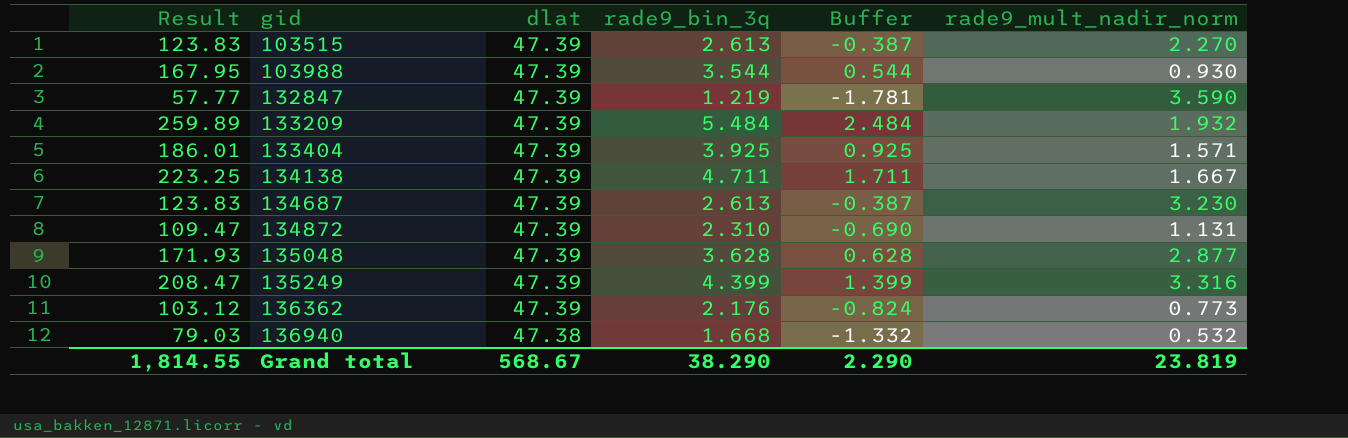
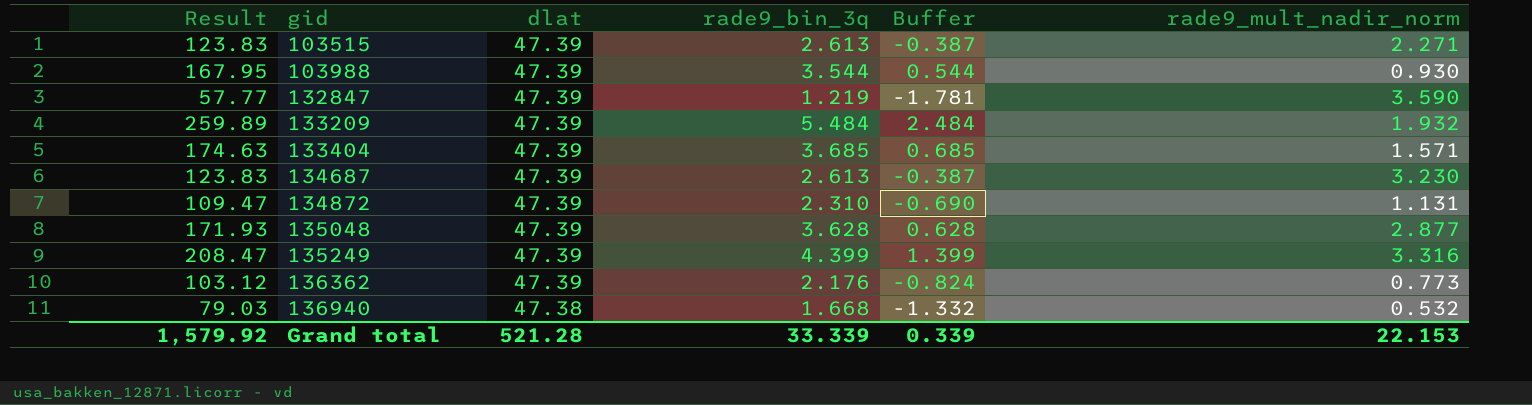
row 134138: 223.25 | 47.39 | 4.711 | 1.711 | 1.667 -> none
103515 | rade9_mult_nadir_norm: 2.270 -> 2.271
133404 | Result: 186.01 -> 174.63
133404 | rade9_bin_3q: 3.925 -> 3.685
133404 | Buffer: 0.925 -> 0.685
Grand total | Result: 1,814.55 -> 1,579.92
Grand total | dlat: 568.67 -> 521.28
Grand total | rade9_bin_3q: 38.290 -> 33.339
Grand total | Buffer: 2.290 -> 0.339
Grand total | rade9_mult_nadir_norm: 23.819 -> 22.153

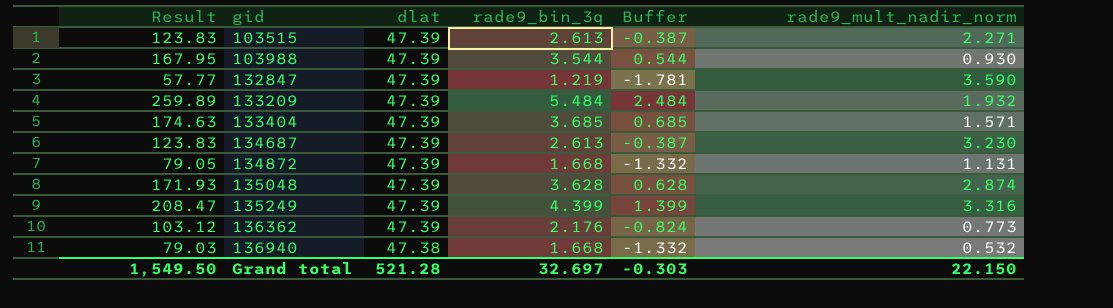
134872 | Result: 109.47 -> 79.05
134872 | rade9_bin_3q: 2.310 -> 1.668
134872 | Buffer: -0.690 -> -1.332
135048 | rade9_mult_nadir_norm: 2.877 -> 2.874
Grand total | Result: 1,579.92 -> 1,549.50
Grand total | rade9_bin_3q: 33.339 -> 32.697
Grand total | Buffer: 0.339 -> -0.303
Grand total | rade9_mult_nadir_norm: 22.153 -> 22.150

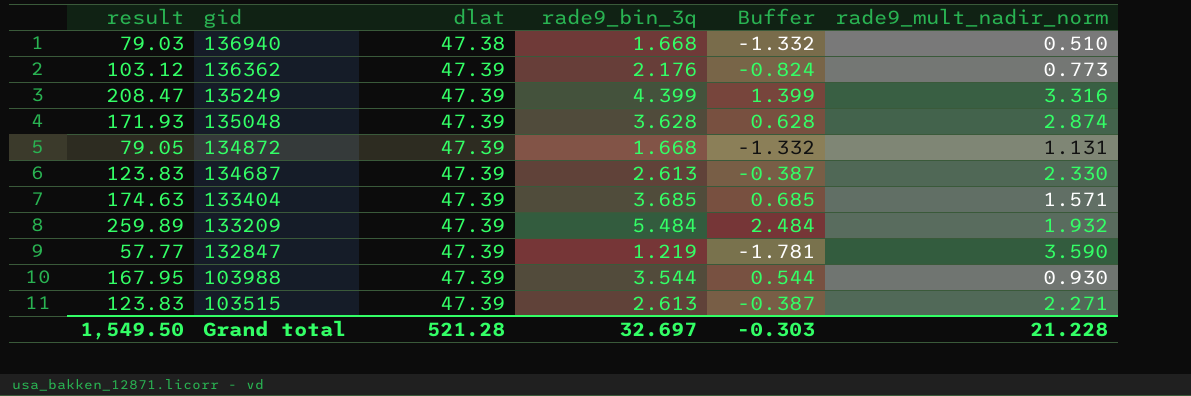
row order: gid ascending -> gid descending
column name: Result -> result
136940 | rade9_mult_nadir_norm: 0.532 -> 0.510
134687 | rade9_mult_nadir_norm: 3.230 -> 2.330
Grand total | rade9_mult_nadir_norm: 22.150 -> 21.228

